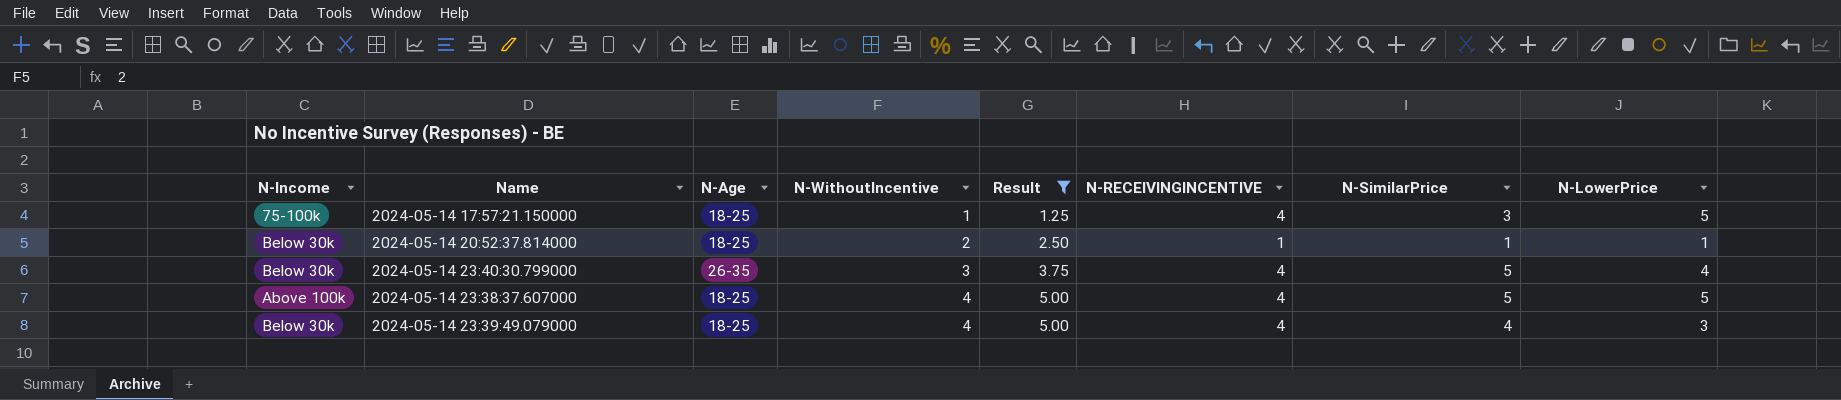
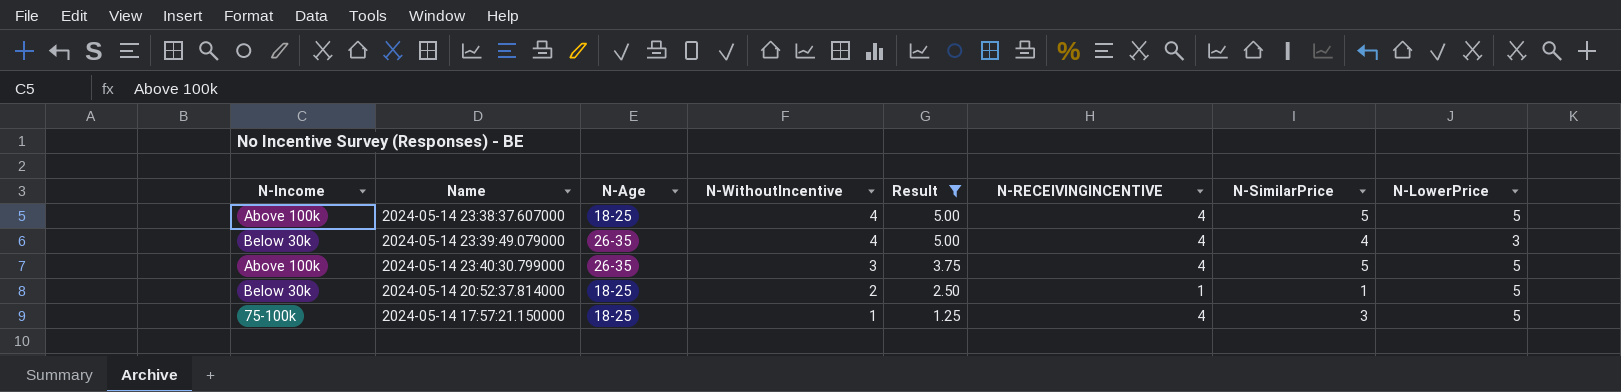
row order: N-WithoutIncentive ascending -> N-WithoutIncentive descending
2024-05-14 23:39:49.079000 | N-Age: 18-25 -> 26-35
2024-05-14 23:40:30.799000 | N-Income: Below 30k -> Above 100k
2024-05-14 23:40:30.799000 | N-LowerPrice: 4 -> 5
2024-05-14 20:52:37.814000 | N-LowerPrice: 1 -> 5

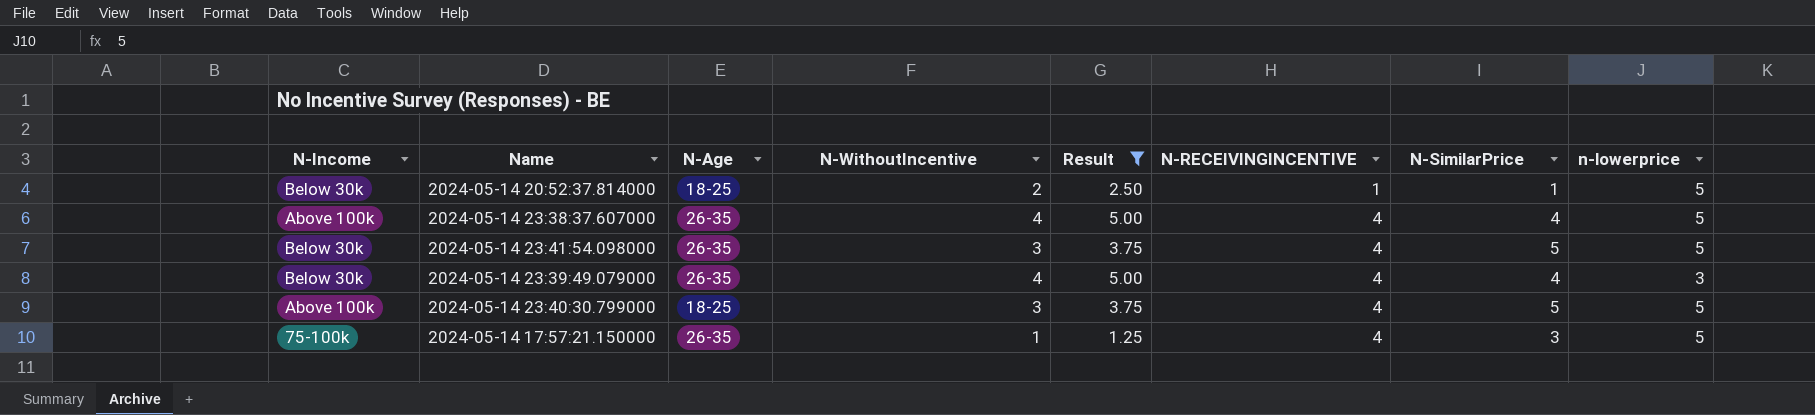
row order: N-WithoutIncentive descending -> N-RECEIVINGINCENTIVE ascending
column name: N-LowerPrice -> n-lowerprice
2024-05-14 23:38:37.607000 | N-Age: 18-25 -> 26-35
2024-05-14 23:38:37.607000 | N-SimilarPrice: 5 -> 4
row 2024-05-14 23:41:54.098000: none -> Below 30k | 26-35 | 3 | 3.75 | 4 | 5 | 5
2024-05-14 23:40:30.799000 | N-Age: 26-35 -> 18-25
2024-05-14 17:57:21.150000 | N-Age: 18-25 -> 26-35

